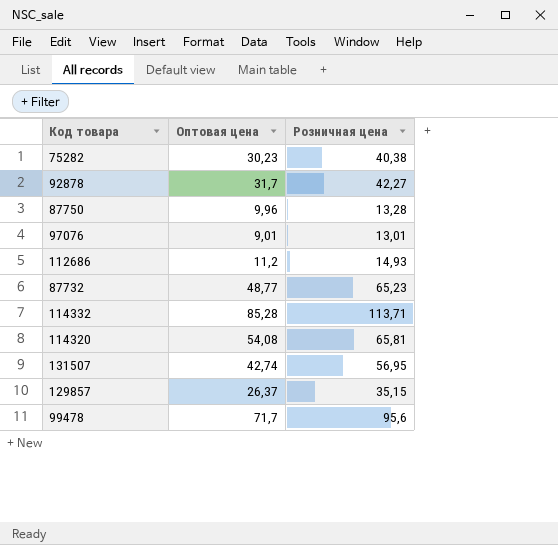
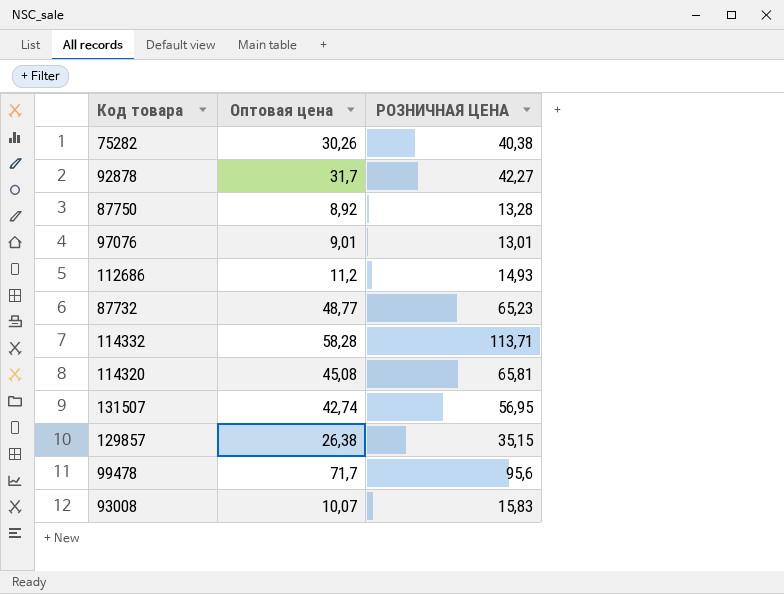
column name: Розничная цена -> РОЗНИЧНАЯ ЦЕНА
75282 | Оптовая цена: 30,23 -> 30,26
87750 | Оптовая цена: 9,96 -> 8,92
114332 | Оптовая цена: 85,28 -> 58,28
114320 | Оптовая цена: 54,08 -> 45,08
129857 | Оптовая цена: 26,37 -> 26,38
row 93008: none -> 10,07 | 15,83

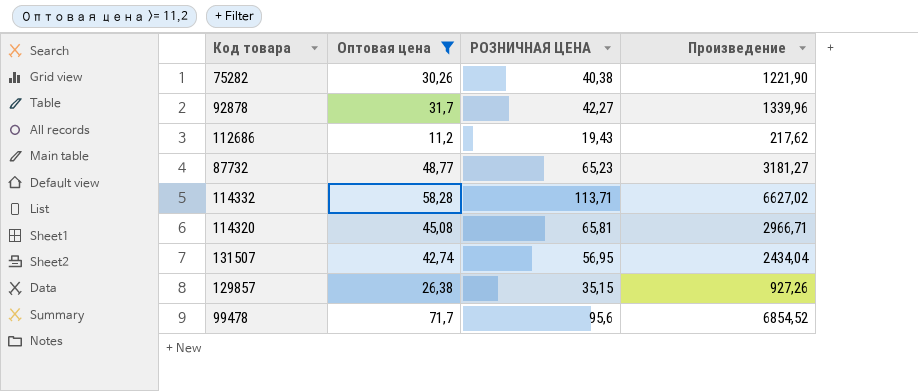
filter: none -> Оптовая цена >= 11,2
column Произведение | formula: none -> [Оптовая цена] * [РОЗНИЧНАЯ ЦЕНА]
112686 | РОЗНИЧНАЯ ЦЕНА: 14,93 -> 19,43

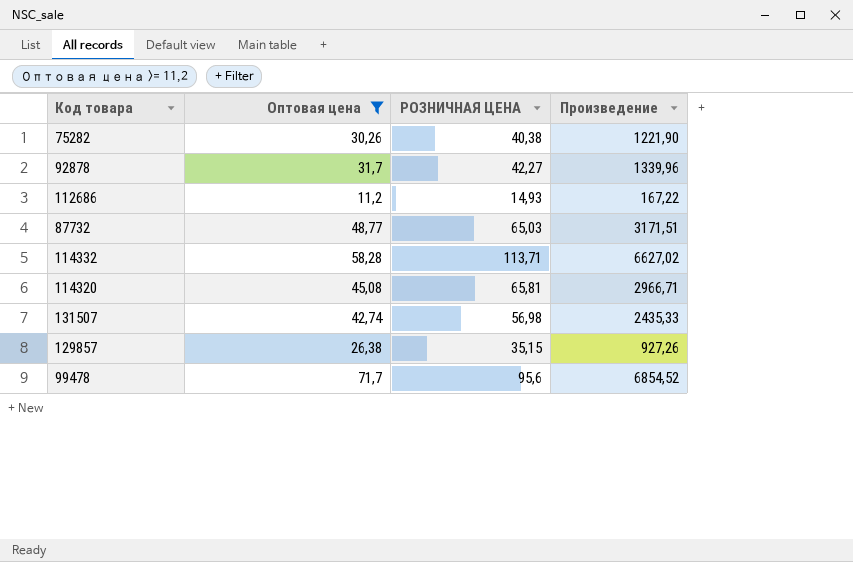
112686 | РОЗНИЧНАЯ ЦЕНА: 19,43 -> 14,93
112686 | Произведение: 217,62 -> 167,22
87732 | РОЗНИЧНАЯ ЦЕНА: 65,23 -> 65,03
87732 | Произведение: 3181,27 -> 3171,51
131507 | РОЗНИЧНАЯ ЦЕНА: 56,95 -> 56,98
131507 | Произведение: 2434,04 -> 2435,33

